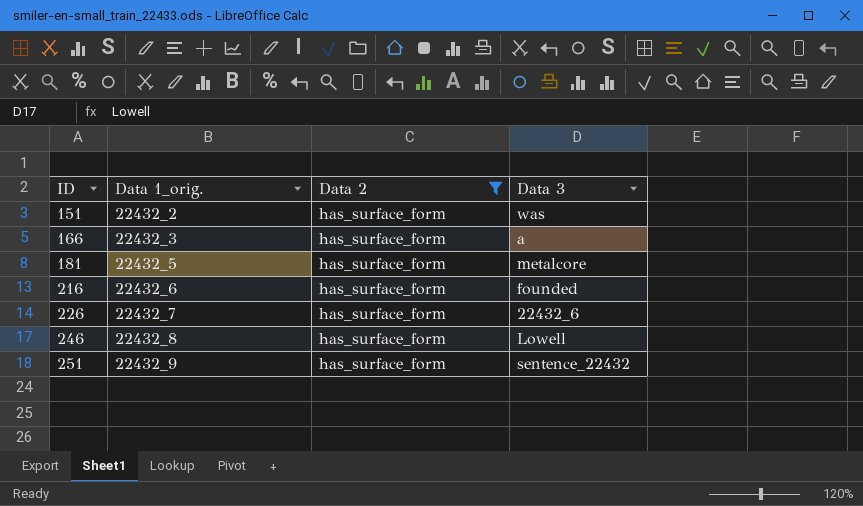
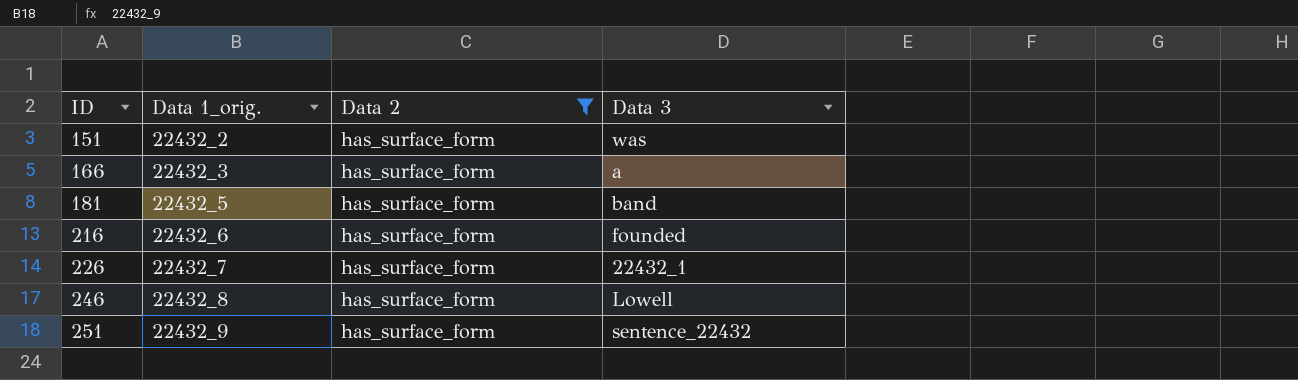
181 | Data 3: metalcore -> band
226 | Data 3: 22432_6 -> 22432_1

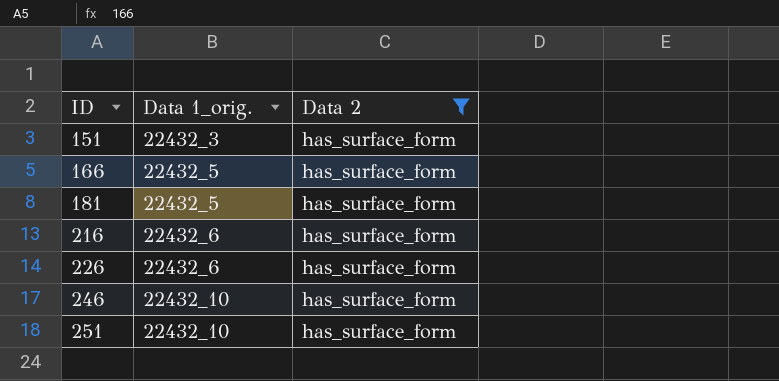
column Data 3 | position: 4 -> none
151 | Data 1_orig.: 22432_2 -> 22432_3
166 | Data 1_orig.: 22432_3 -> 22432_5
226 | Data 1_orig.: 22432_7 -> 22432_6
246 | Data 1_orig.: 22432_8 -> 22432_10
251 | Data 1_orig.: 22432_9 -> 22432_10

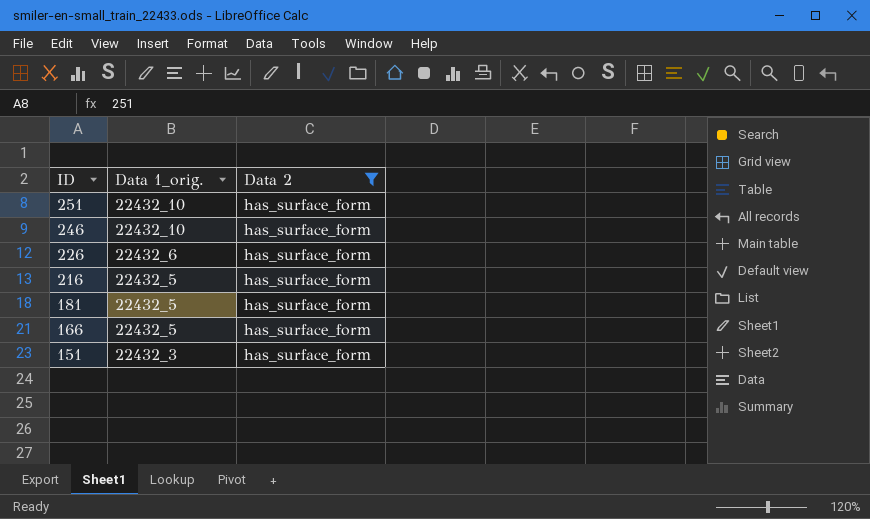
row order: ID ascending -> ID descending
216 | Data 1_orig.: 22432_6 -> 22432_5

